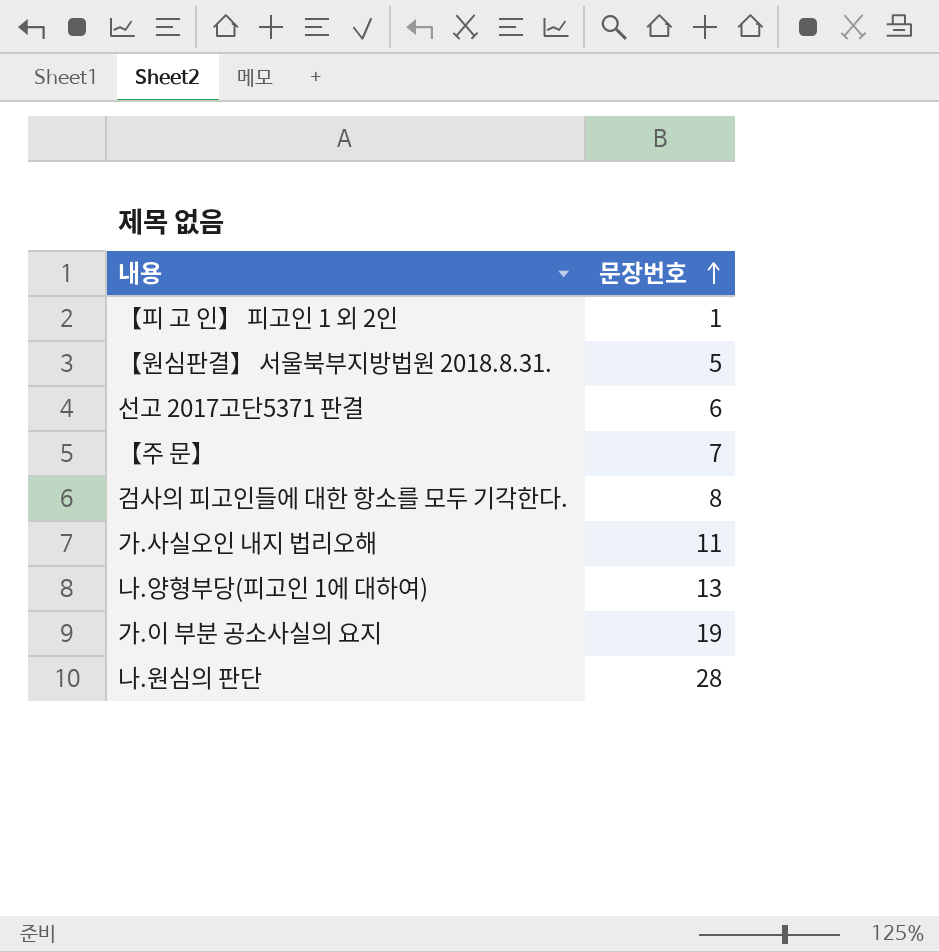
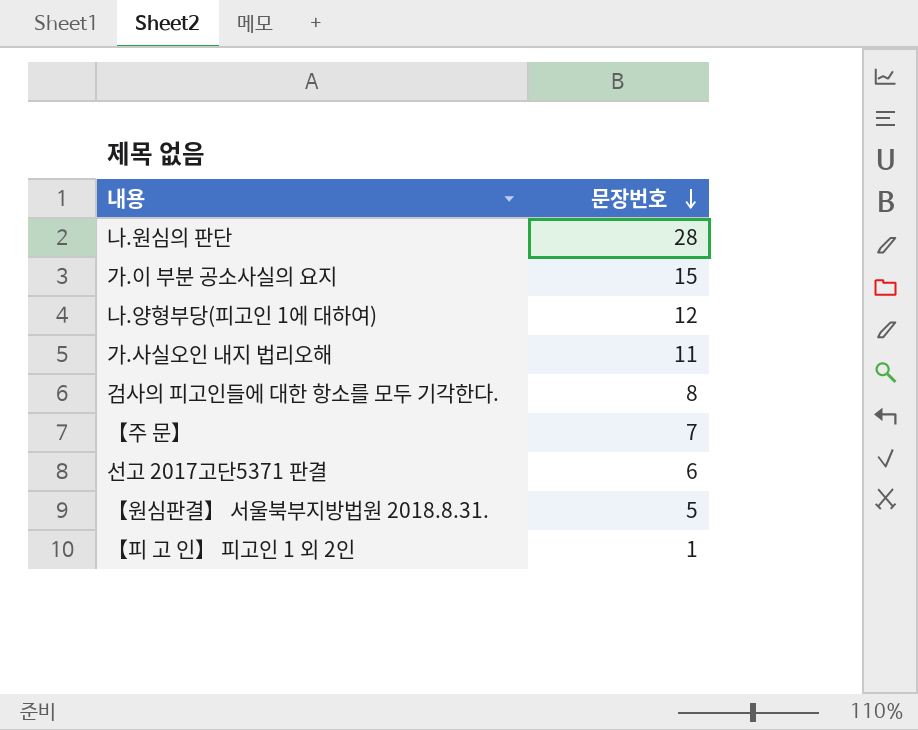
row order: 문장번호 ascending -> 문장번호 descending
가.이 부분 공소사실의 요지 | 문장번호: 19 -> 15
나.양형부당(피고인 1에 대하여) | 문장번호: 13 -> 12

